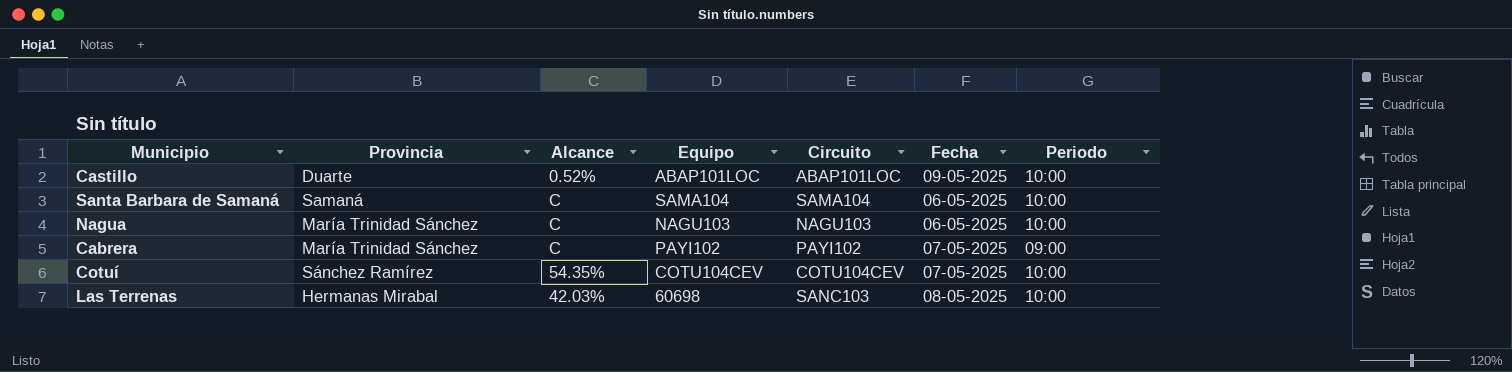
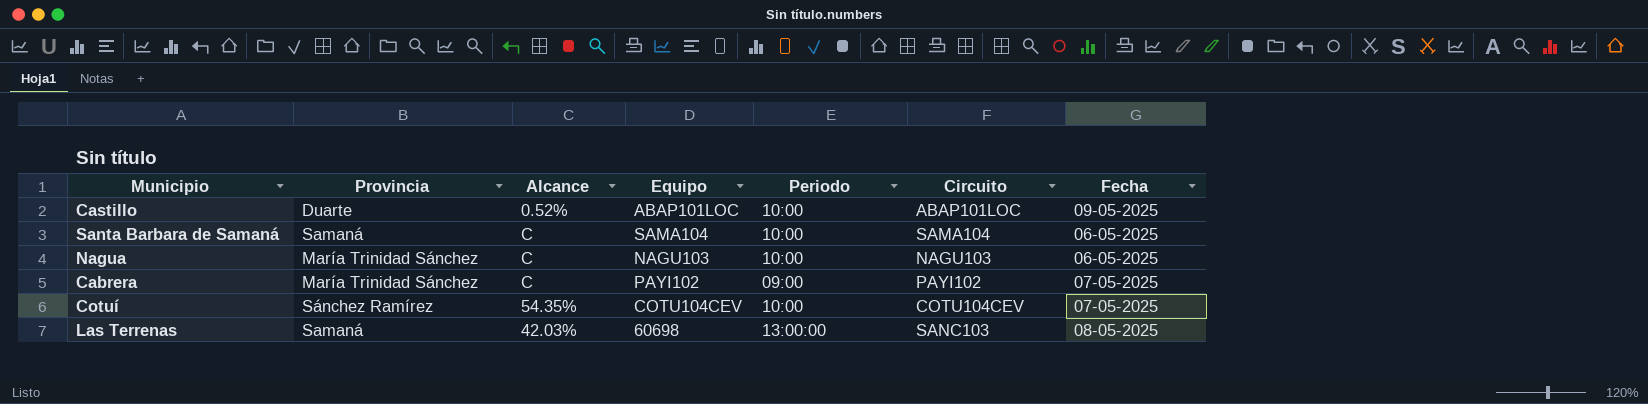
column Periodo | position: 7 -> 5
Las Terrenas | Provincia: Hermanas Mirabal -> Samaná
Las Terrenas | Periodo: 10:00 -> 13:00:00

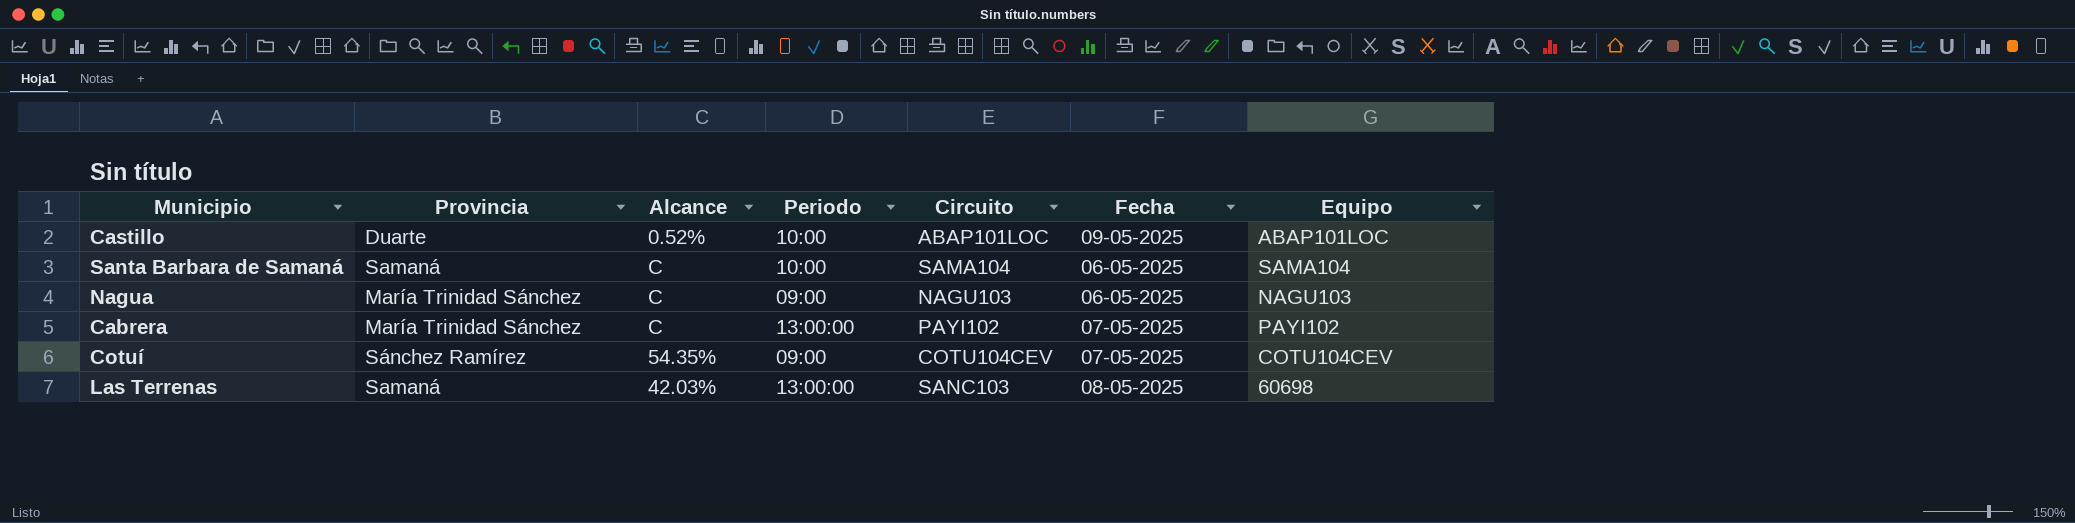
column Equipo | position: 4 -> 7
Nagua | Periodo: 10:00 -> 09:00
Cabrera | Periodo: 09:00 -> 13:00:00
Cotuí | Periodo: 10:00 -> 09:00

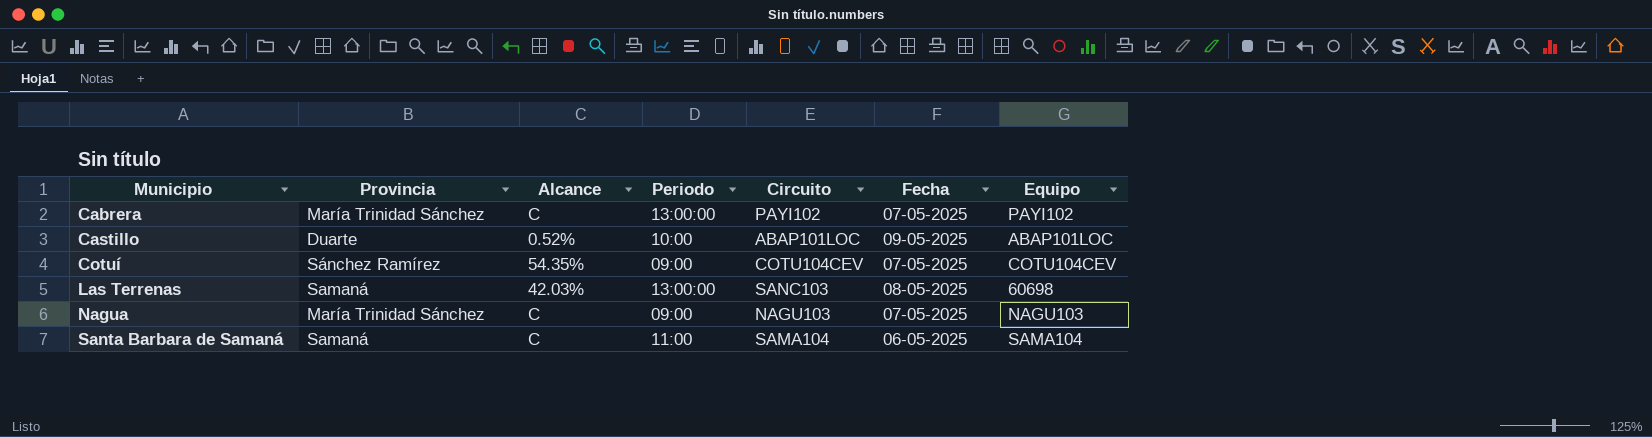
row order: none -> Municipio ascending
Nagua | Fecha: 06-05-2025 -> 07-05-2025
Santa Barbara de Samaná | Periodo: 10:00 -> 11:00

